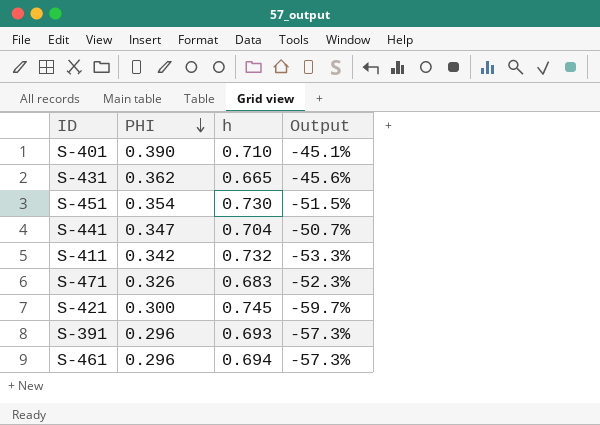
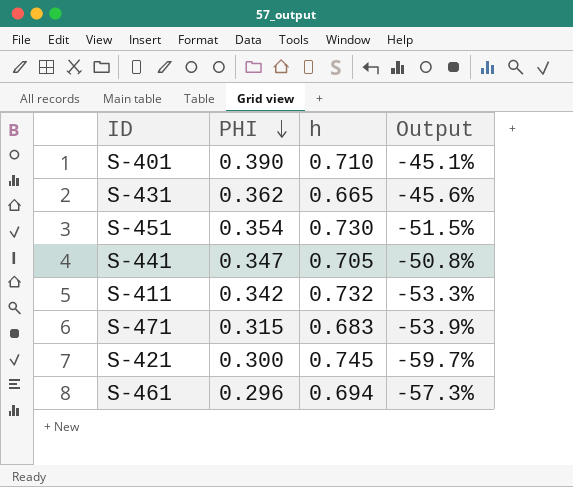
row S-391: 0.296 | 0.693 | -57.3% -> none
S-441 | h: 0.704 -> 0.705
S-441 | Output: -50.7% -> -50.8%
S-471 | PHI: 0.326 -> 0.315
S-471 | Output: -52.3% -> -53.9%

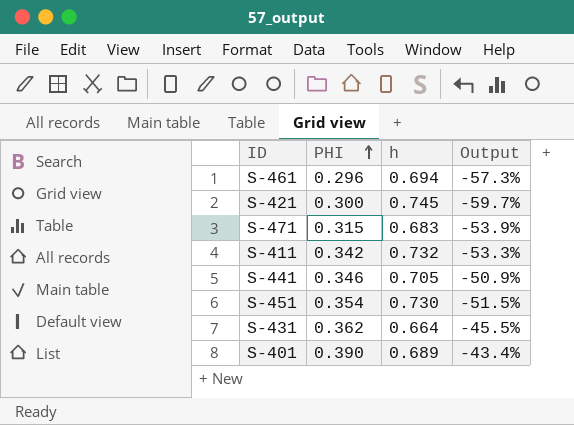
row order: PHI descending -> PHI ascending
S-441 | PHI: 0.347 -> 0.346
S-441 | Output: -50.8% -> -50.9%
S-431 | h: 0.665 -> 0.664
S-431 | Output: -45.6% -> -45.5%
S-401 | h: 0.710 -> 0.689
S-401 | Output: -45.1% -> -43.4%

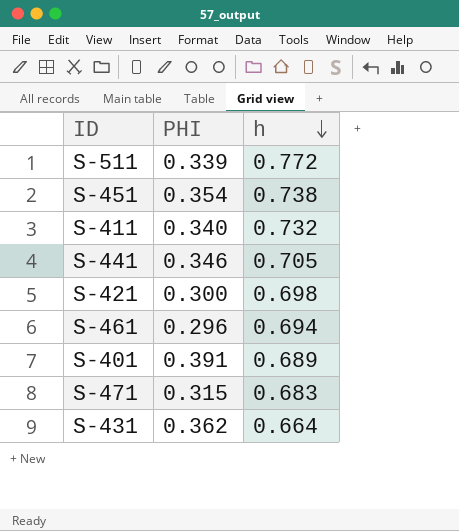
row order: PHI ascending -> h descending
column Output | formula: ([PHI] - [h]) / [h] -> none
row S-511: none -> 0.339 | 0.772
S-451 | h: 0.730 -> 0.738
S-411 | PHI: 0.342 -> 0.340
S-421 | h: 0.745 -> 0.698
S-401 | PHI: 0.390 -> 0.391

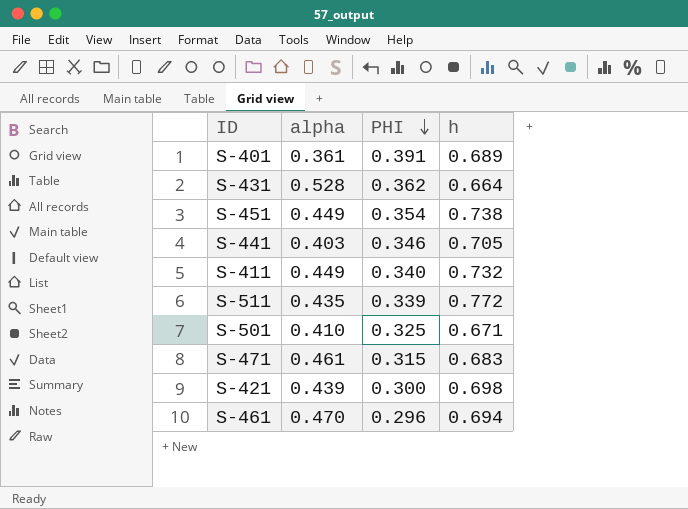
row order: h descending -> PHI descending
column alpha | position: none -> 2
row S-501: none -> 0.410 | 0.325 | 0.671

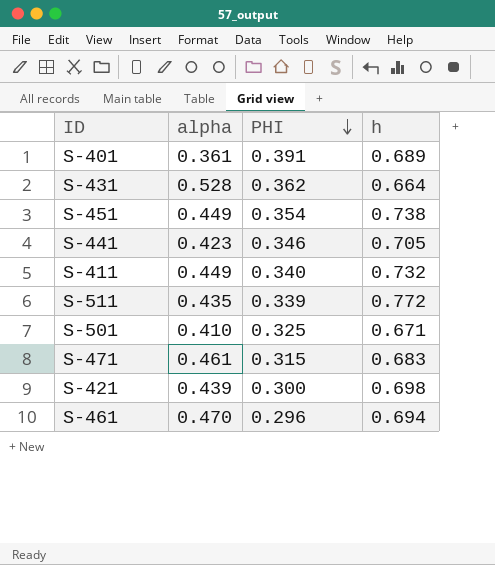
S-441 | alpha: 0.403 -> 0.423

